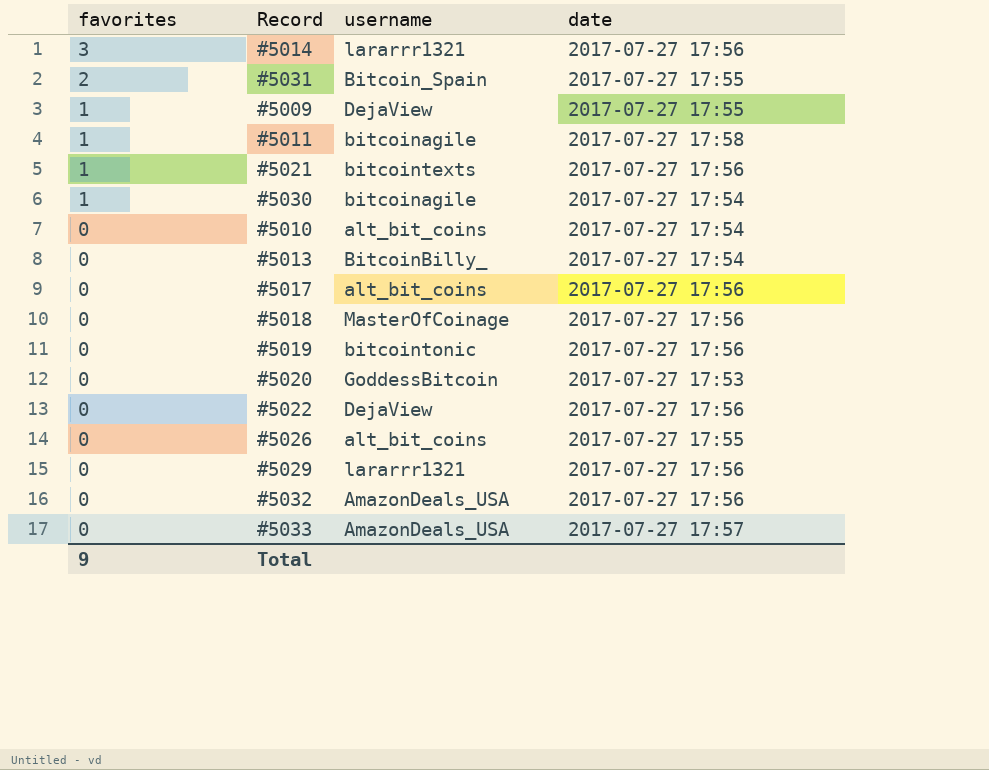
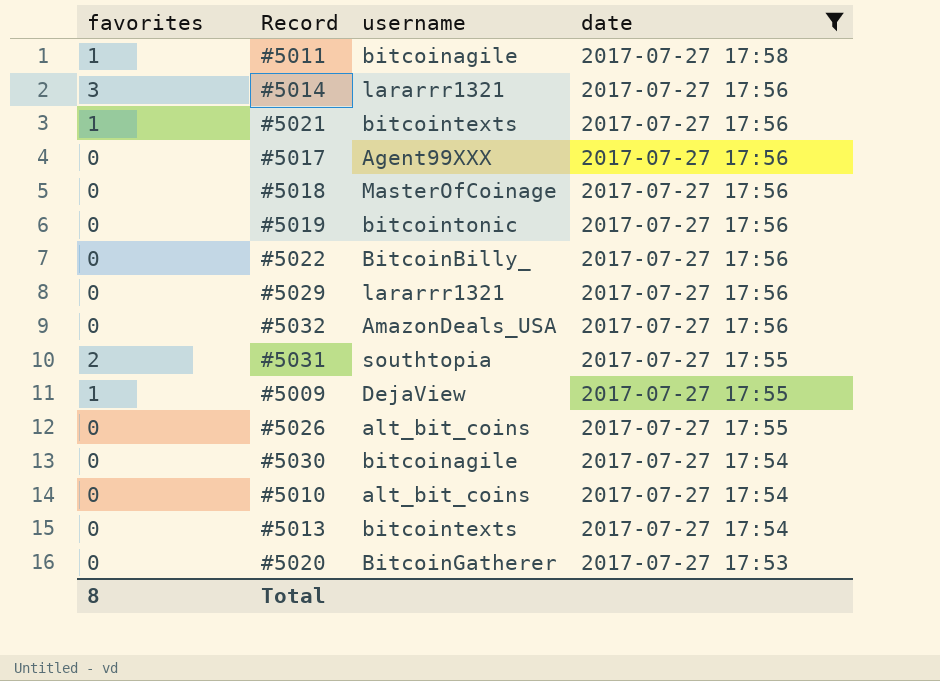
filter: none -> date != 2017-07-27 17:57
row order: favorites descending -> date descending
#5017 | username: alt_bit_coins -> Agent99XXX
#5022 | username: DejaView -> BitcoinBilly_
#5031 | username: Bitcoin_Spain -> southtopia
#5030 | favorites: 1 -> 0
#5013 | username: BitcoinBilly_ -> bitcointexts
#5020 | username: GoddessBitcoin -> BitcoinGatherer
Total | favorites: 9 -> 8

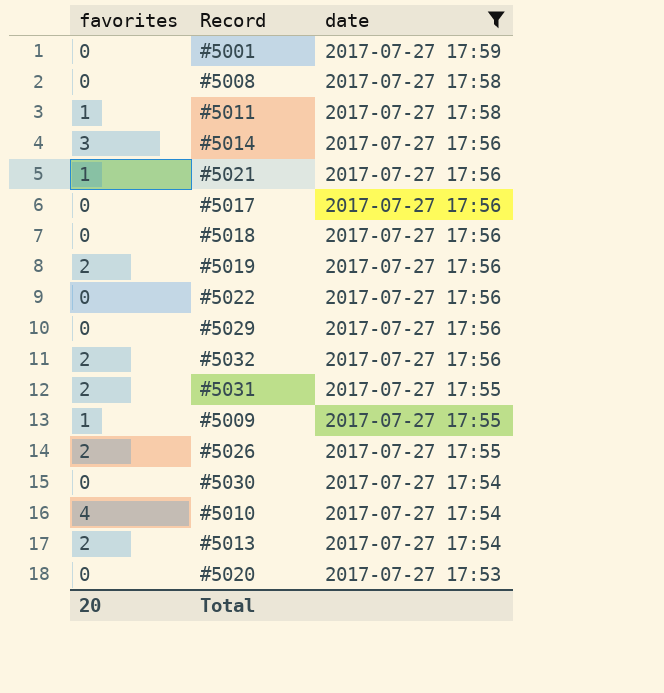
column username | position: 3 -> none
row #5001: none -> 0 | 2017-07-27 17:59
row #5008: none -> 0 | 2017-07-27 17:58
#5019 | favorites: 0 -> 2
#5032 | favorites: 0 -> 2
#5026 | favorites: 0 -> 2
#5010 | favorites: 0 -> 4
#5013 | favorites: 0 -> 2
Total | favorites: 8 -> 20

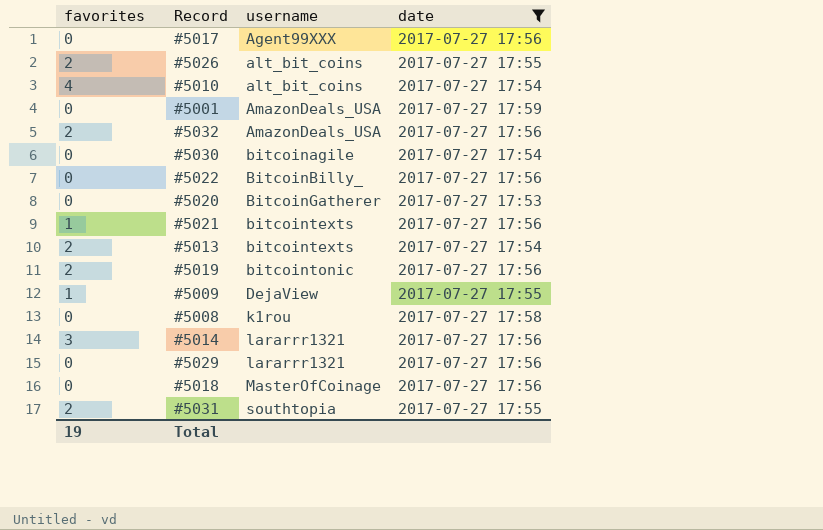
row order: date descending -> username ascending
column username | position: none -> 3
row #5011: 1 | 2017-07-27 17:58 -> none
Total | favorites: 20 -> 19

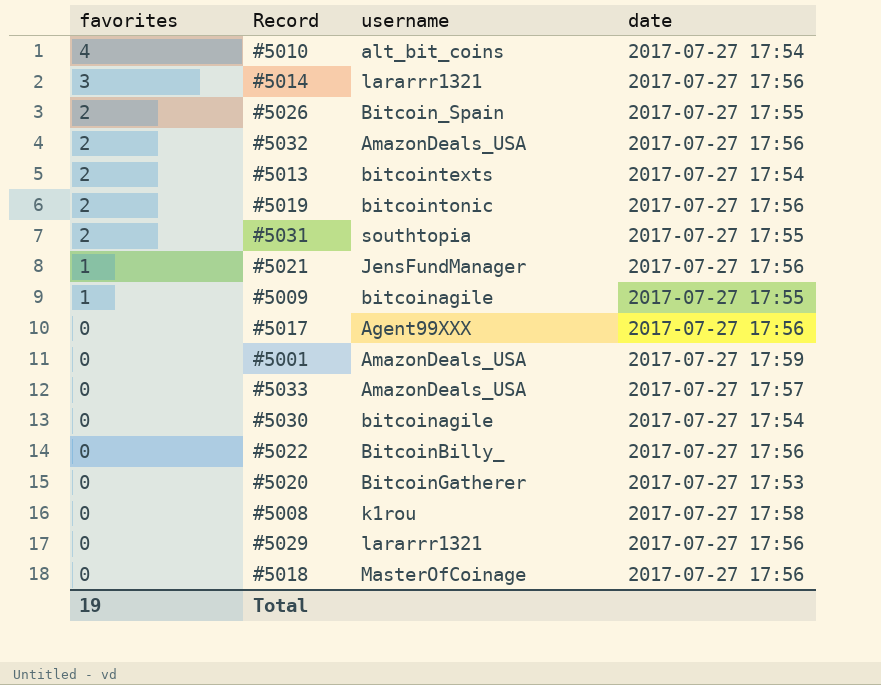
filter: date != 2017-07-27 17:57 -> none
row order: username ascending -> favorites descending
#5026 | username: alt_bit_coins -> Bitcoin_Spain
#5021 | username: bitcointexts -> JensFundManager
#5009 | username: DejaView -> bitcoinagile

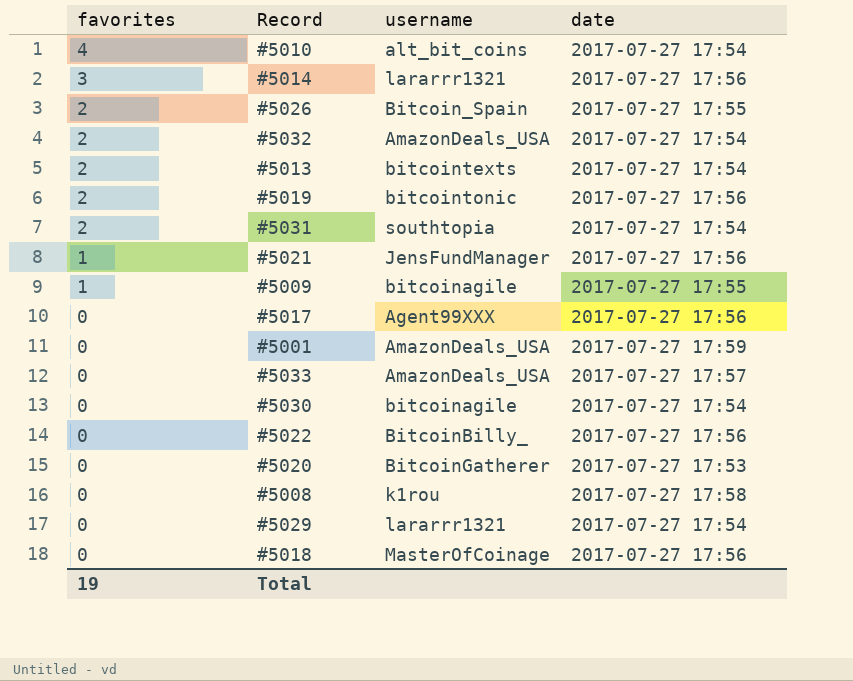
#5032 | date: 2017-07-27 17:56 -> 2017-07-27 17:54
#5031 | date: 2017-07-27 17:55 -> 2017-07-27 17:54
#5029 | date: 2017-07-27 17:56 -> 2017-07-27 17:54

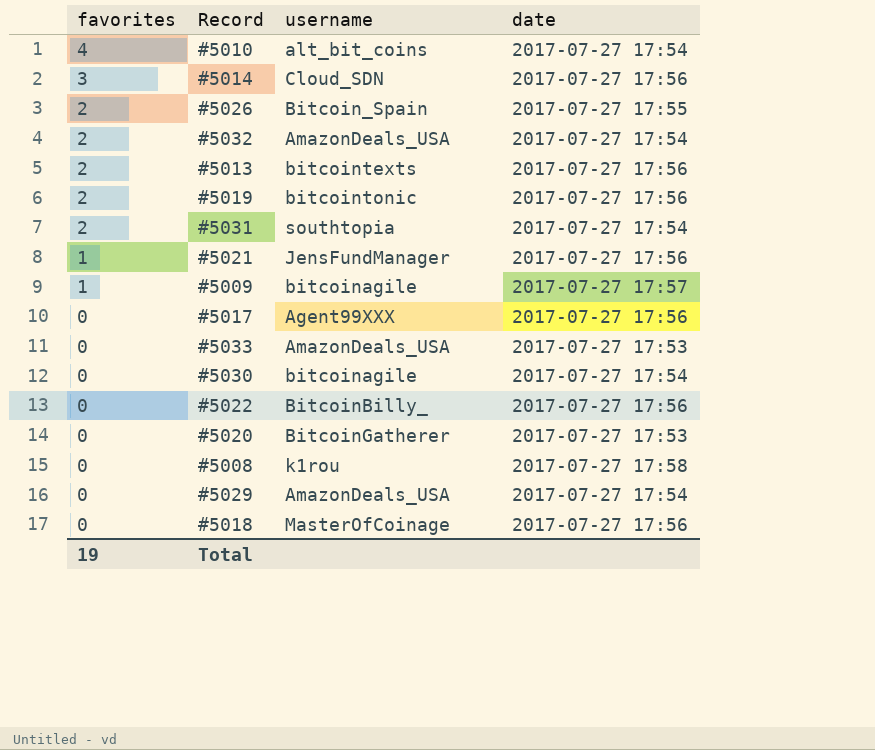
row #5001: 0 | AmazonDeals_USA | 2017-07-27 17:59 -> none
#5014 | username: lararrr1321 -> Cloud_SDN
#5013 | date: 2017-07-27 17:54 -> 2017-07-27 17:56
#5009 | date: 2017-07-27 17:55 -> 2017-07-27 17:57
#5033 | date: 2017-07-27 17:57 -> 2017-07-27 17:53
#5029 | username: lararrr1321 -> AmazonDeals_USA

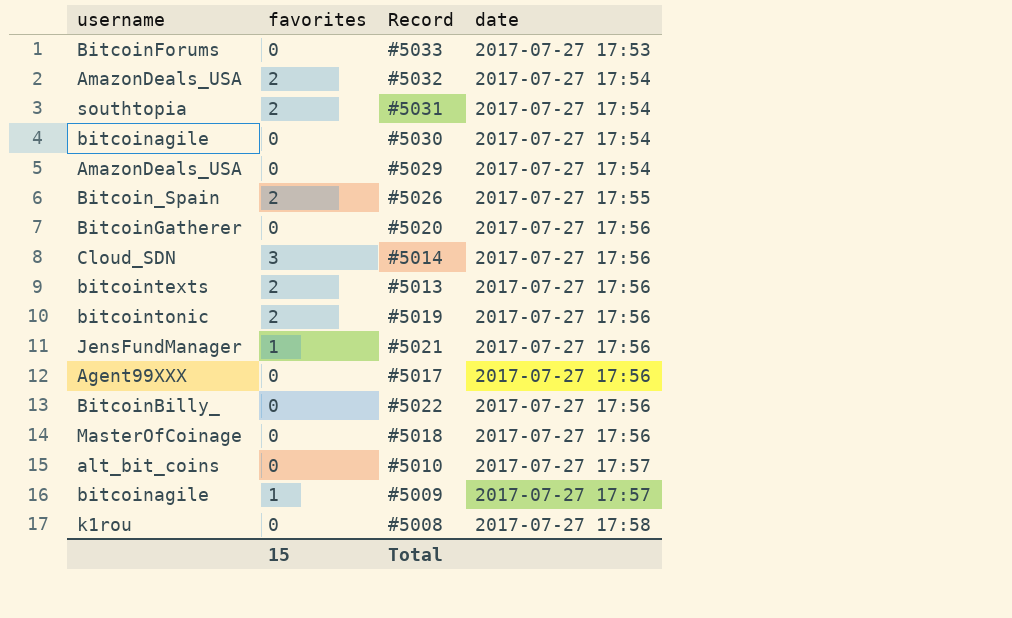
row order: favorites descending -> date ascending
column username | position: 3 -> 1
#5033 | username: AmazonDeals_USA -> BitcoinForums
#5020 | date: 2017-07-27 17:53 -> 2017-07-27 17:56
#5010 | favorites: 4 -> 0
#5010 | date: 2017-07-27 17:54 -> 2017-07-27 17:57
Total | favorites: 19 -> 15

